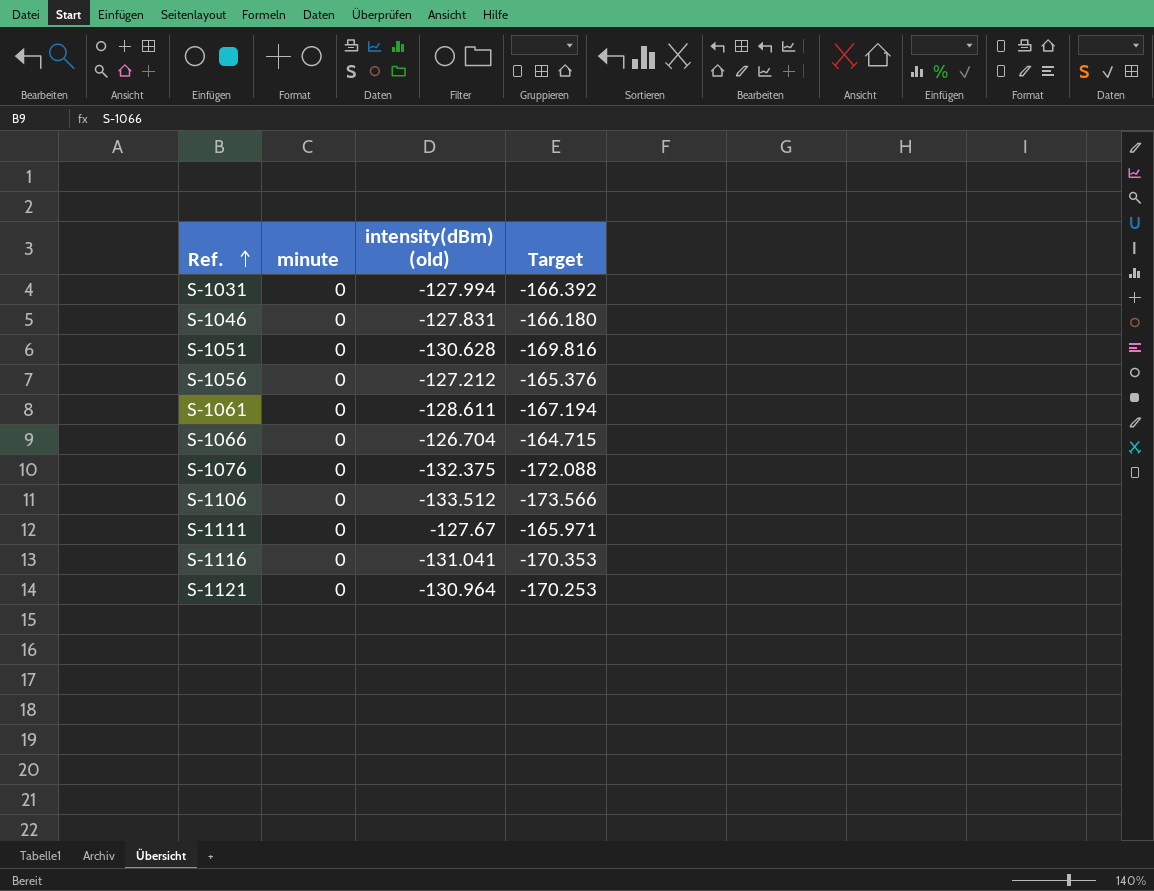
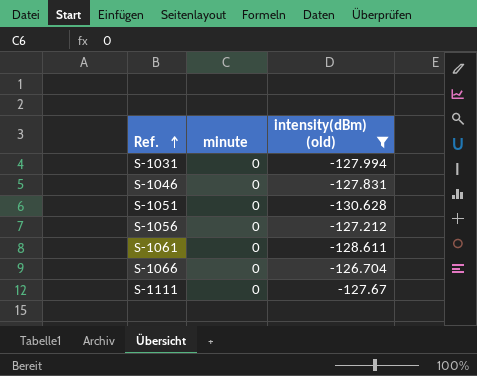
filter: none -> intensity(dBm) (old) >= -130.628
column Target | formula: [intensity(dBm) (old)] * 1.3 -> none

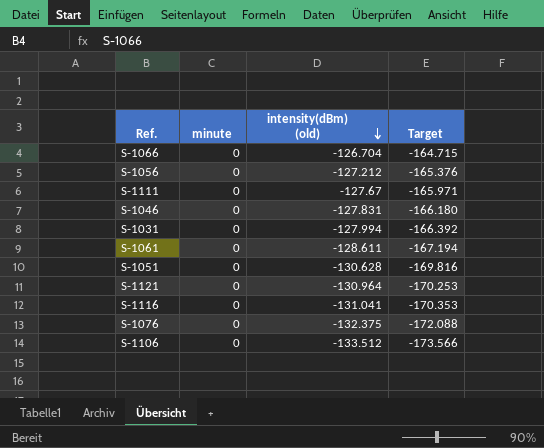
filter: intensity(dBm) (old) >= -130.628 -> none
row order: Ref. ascending -> intensity(dBm) (old) descending
column Target | formula: none -> [intensity(dBm) (old)] * 1.3

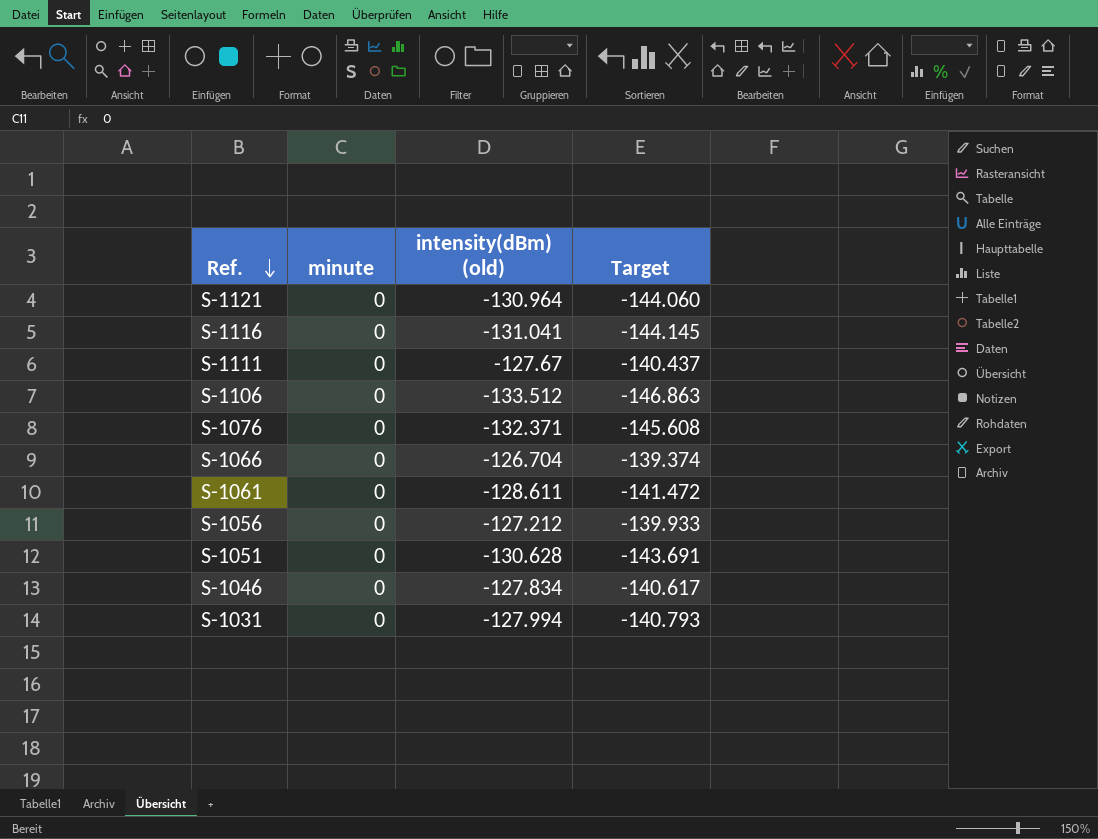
row order: intensity(dBm) (old) descending -> Ref. descending
column Target | formula: [intensity(dBm) (old)] * 1.3 -> [intensity(dBm) (old)] * 1.1
S-1076 | intensity(dBm) (old): -132.375 -> -132.371
S-1046 | intensity(dBm) (old): -127.831 -> -127.834

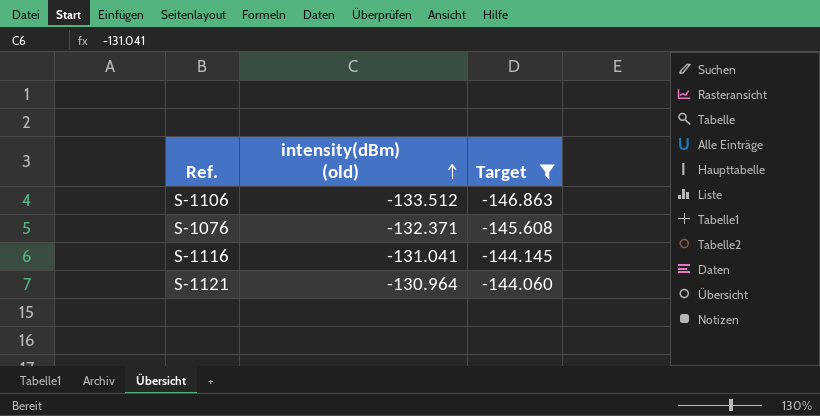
filter: none -> Target <= -144.060
row order: Ref. descending -> intensity(dBm) (old) ascending
column minute | position: 2 -> none

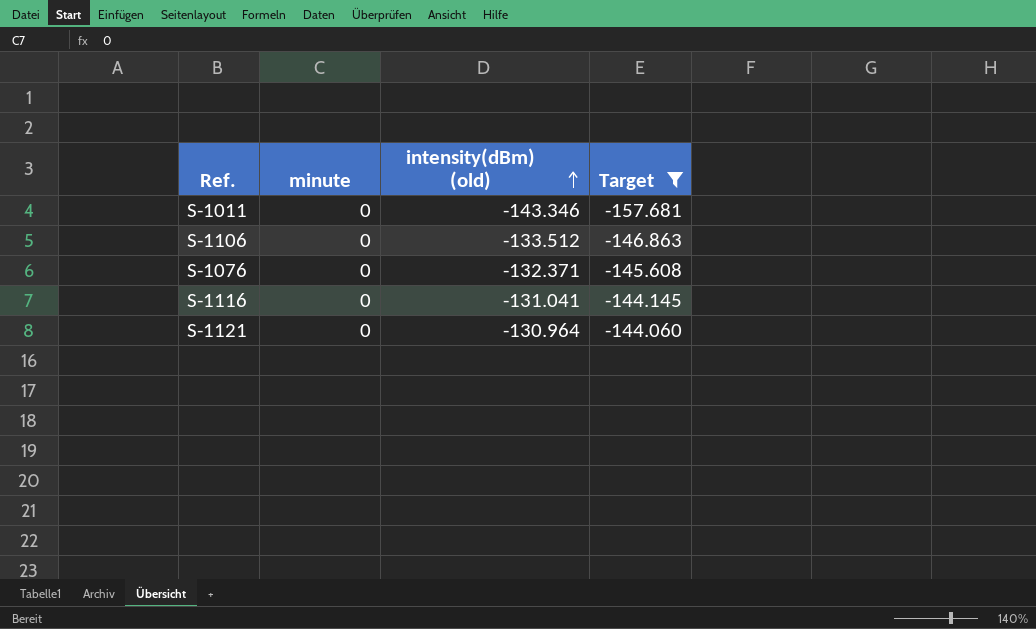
column minute | position: none -> 2
row S-1011: none -> 0 | -143.346 | -157.681

